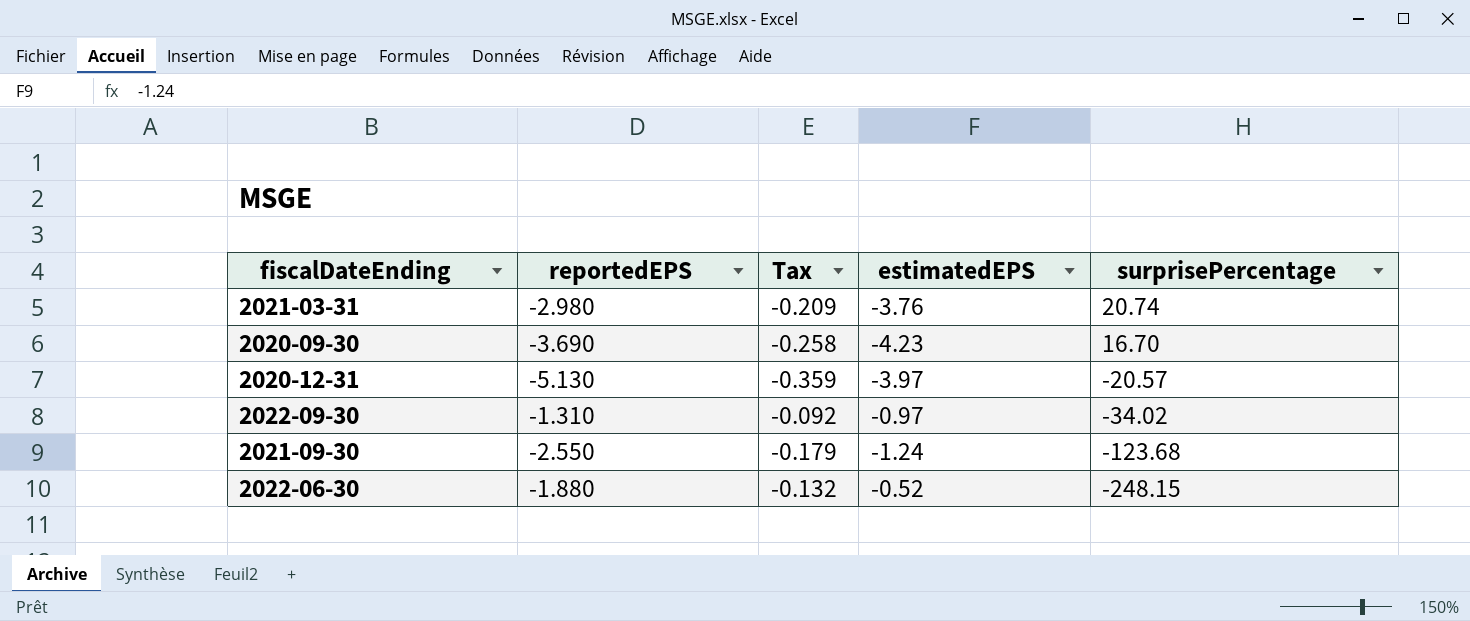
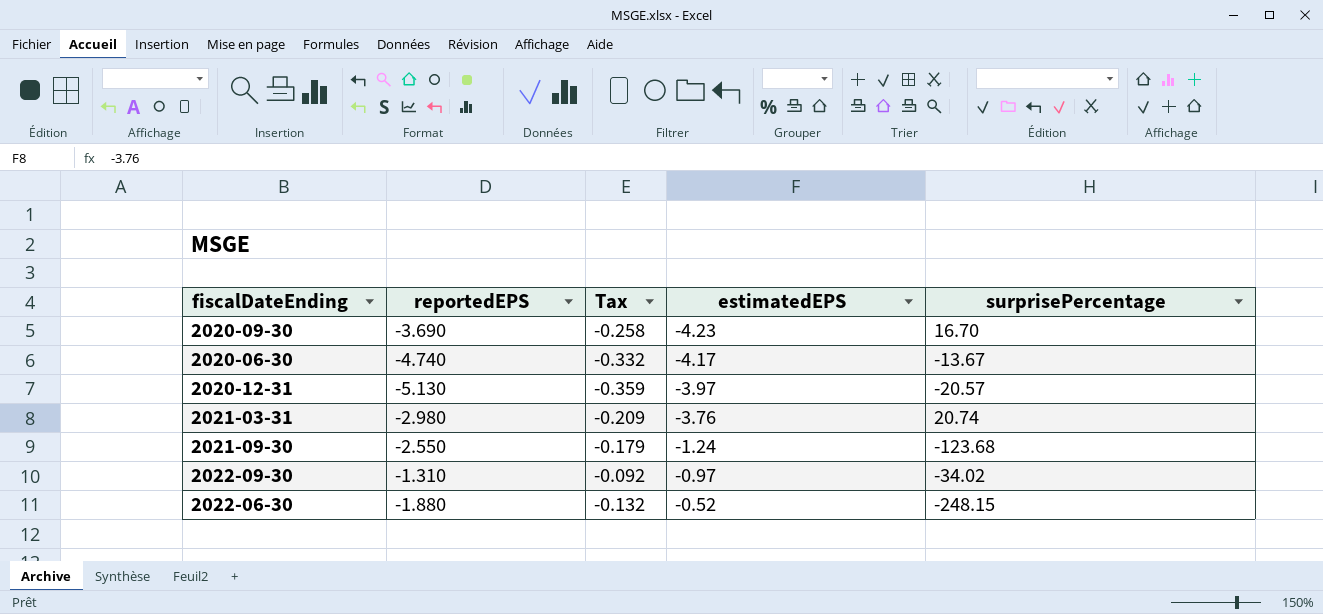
row order: surprisePercentage descending -> estimatedEPS ascending
row 2020-06-30: none -> -4.740 | -0.332 | -4.17 | -13.67

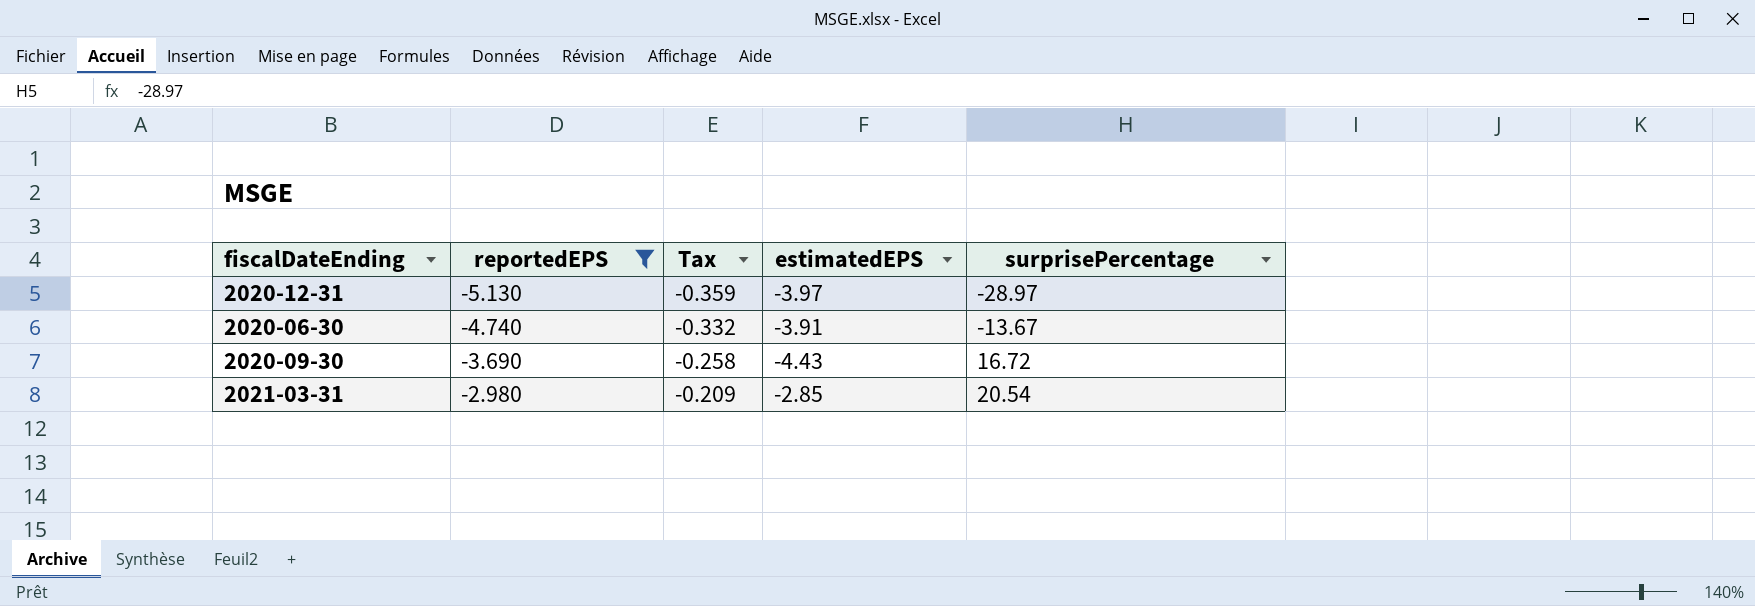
filter: none -> reportedEPS <= -2.980
row order: estimatedEPS ascending -> reportedEPS ascending
2020-12-31 | surprisePercentage: -20.57 -> -28.97
2020-06-30 | estimatedEPS: -4.17 -> -3.91
2020-09-30 | estimatedEPS: -4.23 -> -4.43
2020-09-30 | surprisePercentage: 16.70 -> 16.72
2021-03-31 | estimatedEPS: -3.76 -> -2.85
2021-03-31 | surprisePercentage: 20.74 -> 20.54

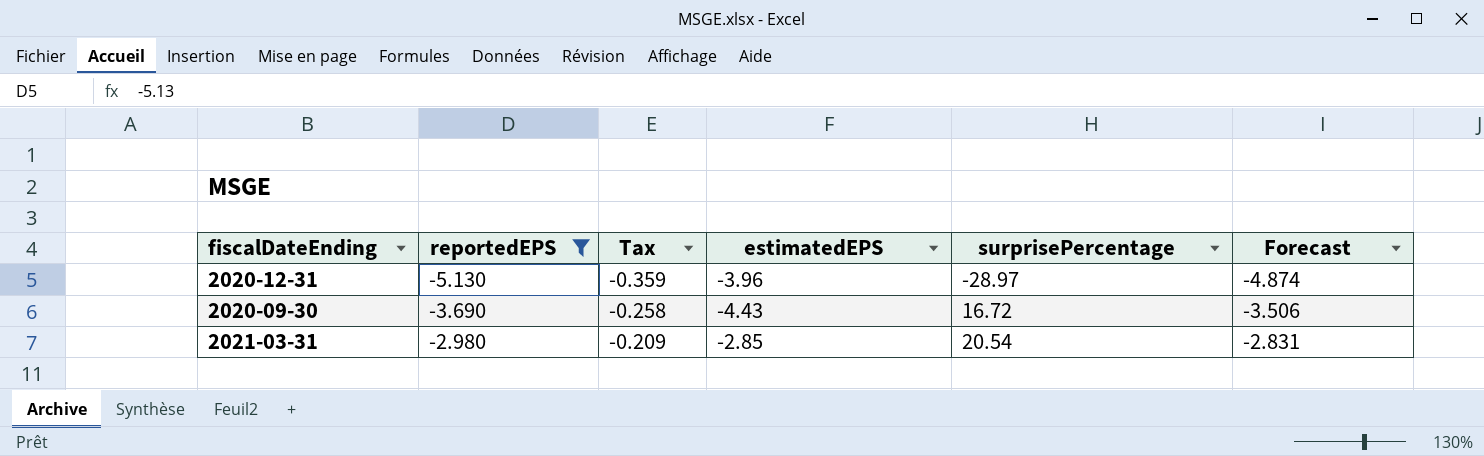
column Forecast | formula: none -> [reportedEPS] * 0.95
row 2020-06-30: -4.740 | -0.332 | -3.91 | -13.67 -> none
2020-12-31 | estimatedEPS: -3.97 -> -3.96

